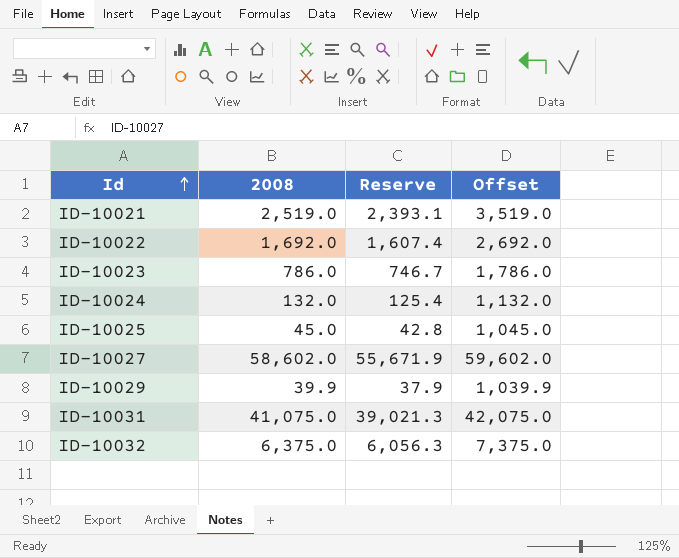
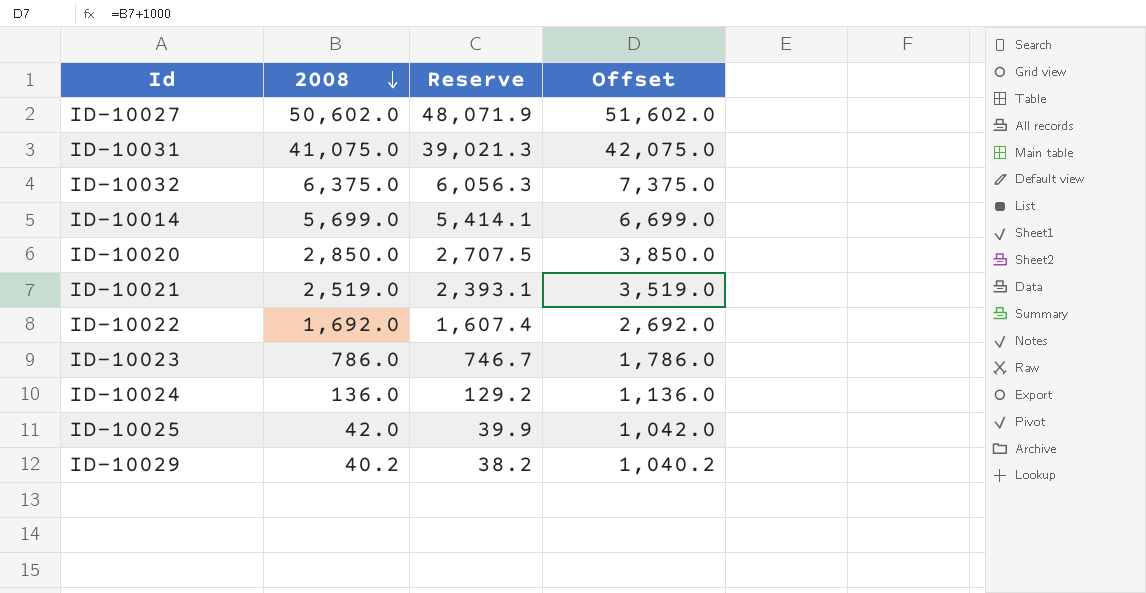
row order: Id ascending -> 2008 descending
ID-10027 | 2008: 58,602.0 -> 50,602.0
ID-10027 | Reserve: 55,671.9 -> 48,071.9
ID-10027 | Offset: 59,602.0 -> 51,602.0
row ID-10014: none -> 5,699.0 | 5,414.1 | 6,699.0
row ID-10020: none -> 2,850.0 | 2,707.5 | 3,850.0
ID-10024 | 2008: 132.0 -> 136.0
ID-10024 | Reserve: 125.4 -> 129.2
ID-10024 | Offset: 1,132.0 -> 1,136.0
ID-10025 | 2008: 45.0 -> 42.0
ID-10025 | Reserve: 42.8 -> 39.9
ID-10025 | Offset: 1,045.0 -> 1,042.0
ID-10029 | 2008: 39.9 -> 40.2
ID-10029 | Reserve: 37.9 -> 38.2
ID-10029 | Offset: 1,039.9 -> 1,040.2

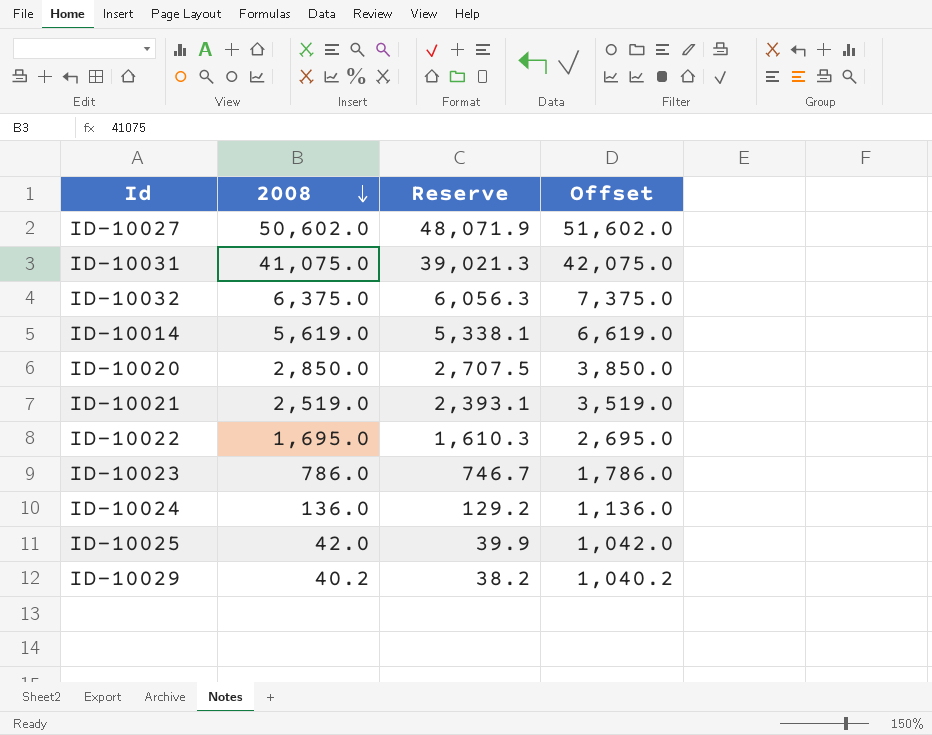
ID-10014 | 2008: 5,699.0 -> 5,619.0
ID-10014 | Reserve: 5,414.1 -> 5,338.1
ID-10014 | Offset: 6,699.0 -> 6,619.0
ID-10022 | 2008: 1,692.0 -> 1,695.0
ID-10022 | Reserve: 1,607.4 -> 1,610.3
ID-10022 | Offset: 2,692.0 -> 2,695.0

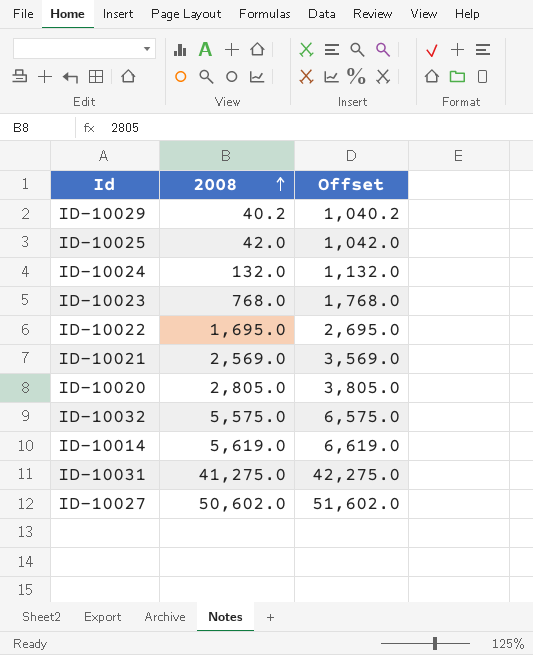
row order: 2008 descending -> 2008 ascending
column Reserve | formula: [2008] * 0.95 -> none
ID-10024 | 2008: 136.0 -> 132.0
ID-10024 | Offset: 1,136.0 -> 1,132.0
ID-10023 | 2008: 786.0 -> 768.0
ID-10023 | Offset: 1,786.0 -> 1,768.0
ID-10021 | 2008: 2,519.0 -> 2,569.0
ID-10021 | Offset: 3,519.0 -> 3,569.0
ID-10020 | 2008: 2,850.0 -> 2,805.0
ID-10020 | Offset: 3,850.0 -> 3,805.0
ID-10032 | 2008: 6,375.0 -> 5,575.0
ID-10032 | Offset: 7,375.0 -> 6,575.0
ID-10031 | 2008: 41,075.0 -> 41,275.0
ID-10031 | Offset: 42,075.0 -> 42,275.0

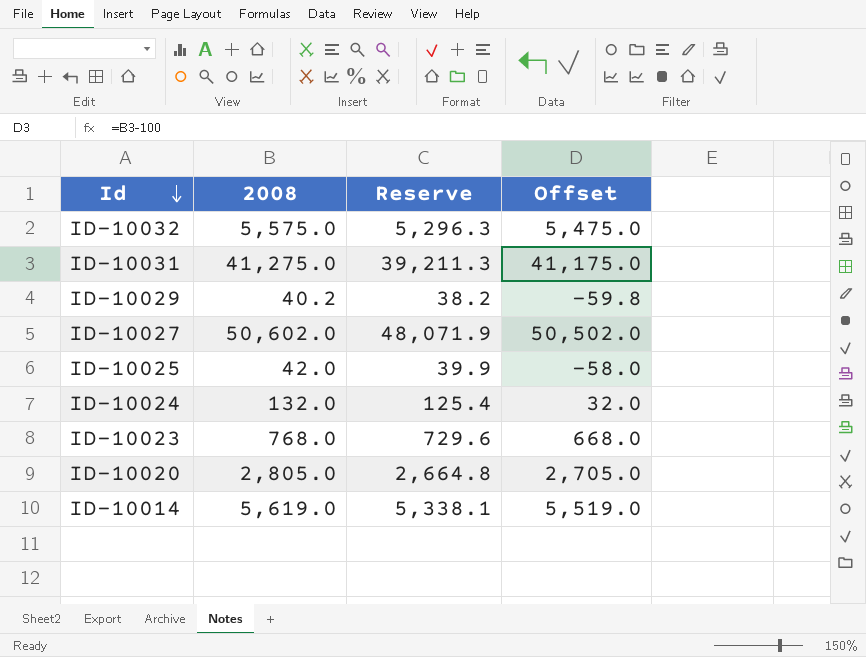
row order: 2008 ascending -> Id descending
column Reserve | formula: none -> [2008] * 0.95
column Offset | formula: [2008] + 1000 -> [2008] - 100
row ID-10022: 1,695.0 | 2,695.0 -> none
row ID-10021: 2,569.0 | 3,569.0 -> none

